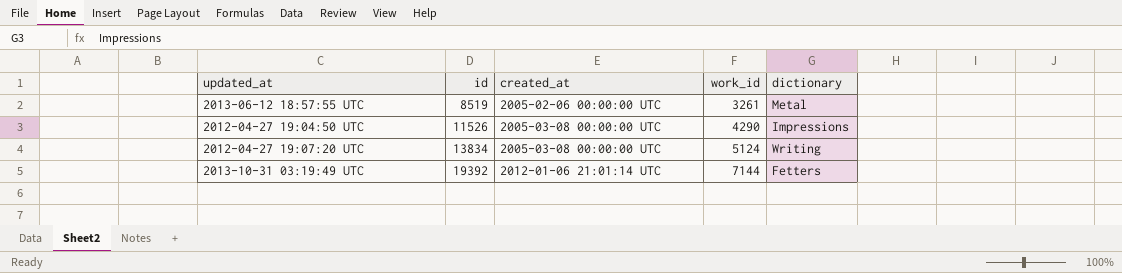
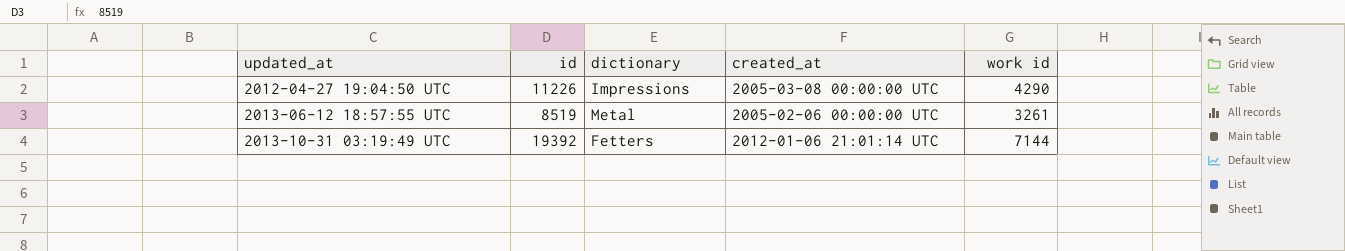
row order: id ascending -> updated_at ascending
column dictionary | position: 5 -> 3
column name: work_id -> work id
row 2012-04-27 19:07:20 UTC: 13834 | 2005-03-08 00:00:00 UTC | 5124 | Writing -> none
2012-04-27 19:04:50 UTC | id: 11526 -> 11226

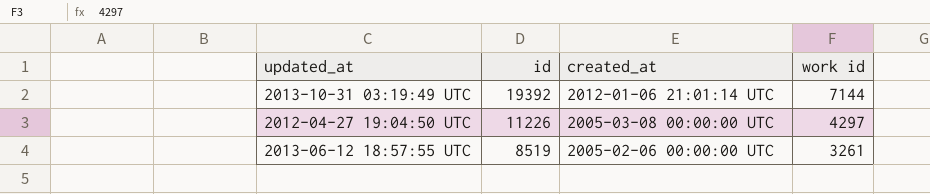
row order: updated_at ascending -> id descending
column dictionary | position: 3 -> none
2012-04-27 19:04:50 UTC | work id: 4290 -> 4297

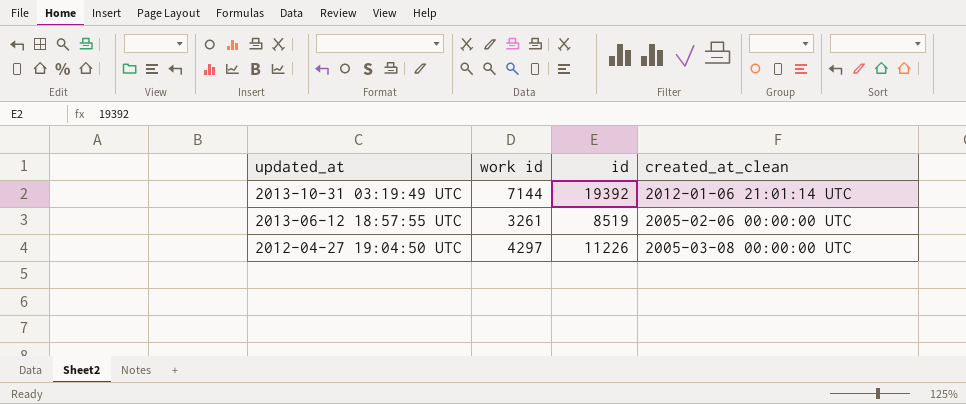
row order: id descending -> updated_at descending
column work id | position: 4 -> 2
column name: created_at -> created_at_clean

